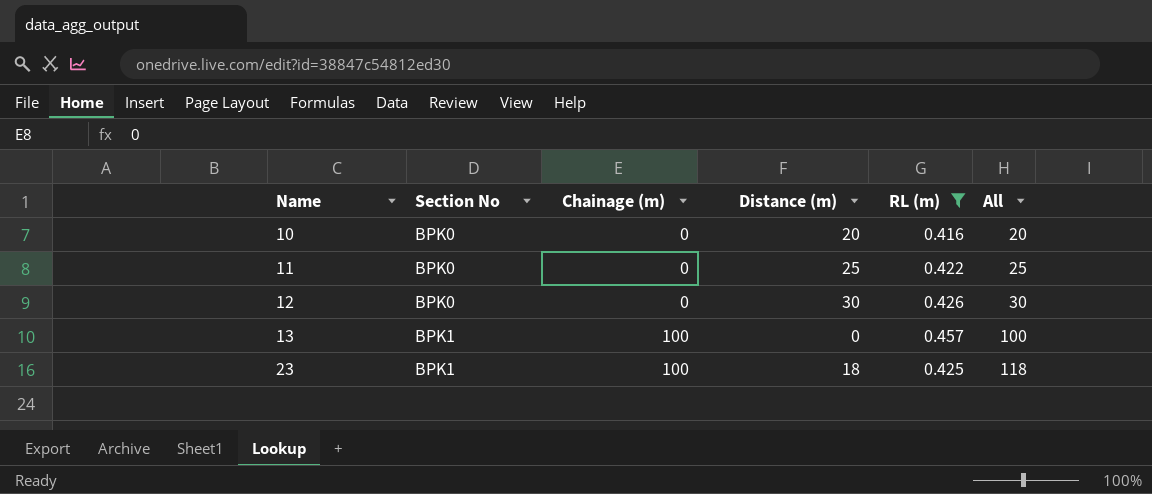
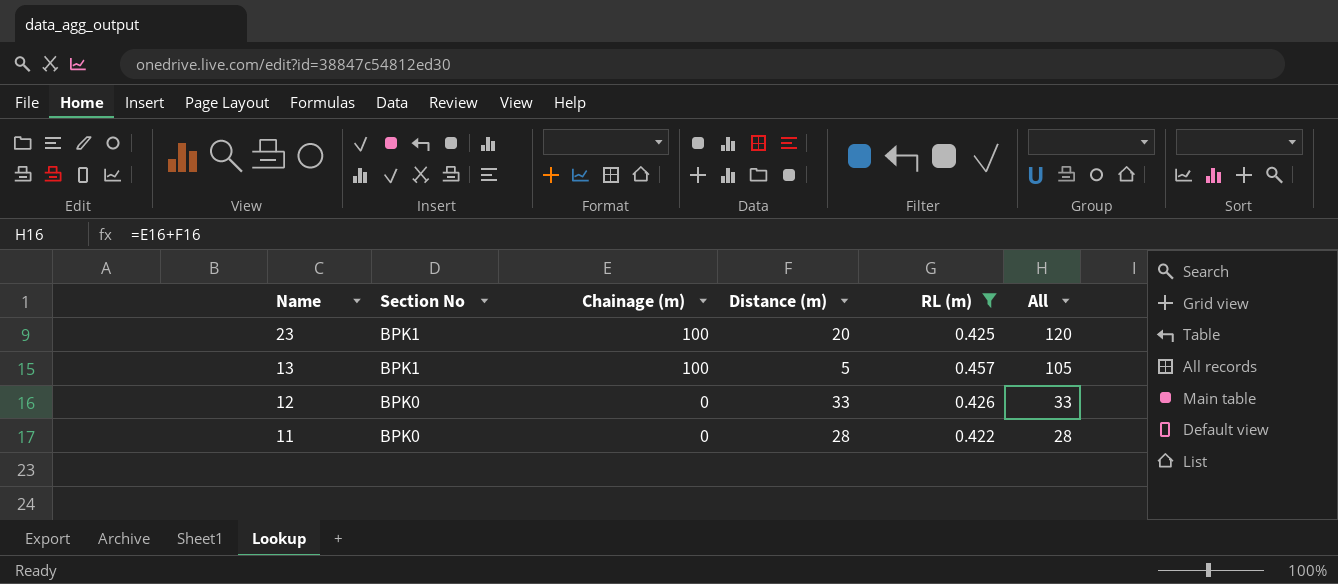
row order: Name ascending -> Name descending
row 10: BPK0 | 0 | 20 | 0.416 | 20 -> none
23 | Distance (m): 18 -> 20
23 | All: 118 -> 120
13 | Distance (m): 0 -> 5
13 | All: 100 -> 105
12 | Distance (m): 30 -> 33
12 | All: 30 -> 33
11 | Distance (m): 25 -> 28
11 | All: 25 -> 28

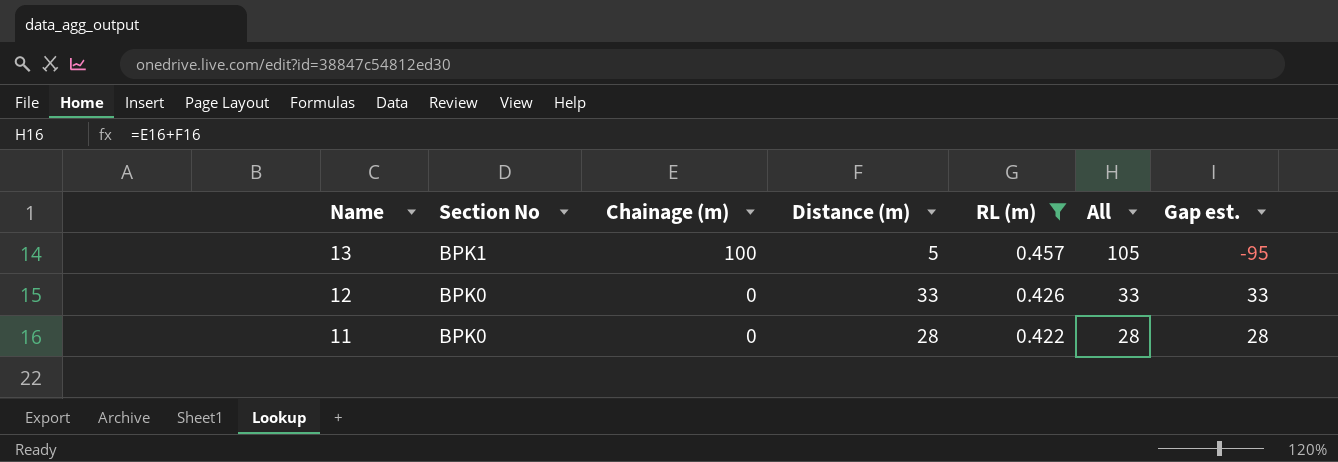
column Gap est. | formula: none -> [Distance (m)] - [Chainage (m)]
row 23: BPK1 | 100 | 20 | 0.425 | 120 -> none

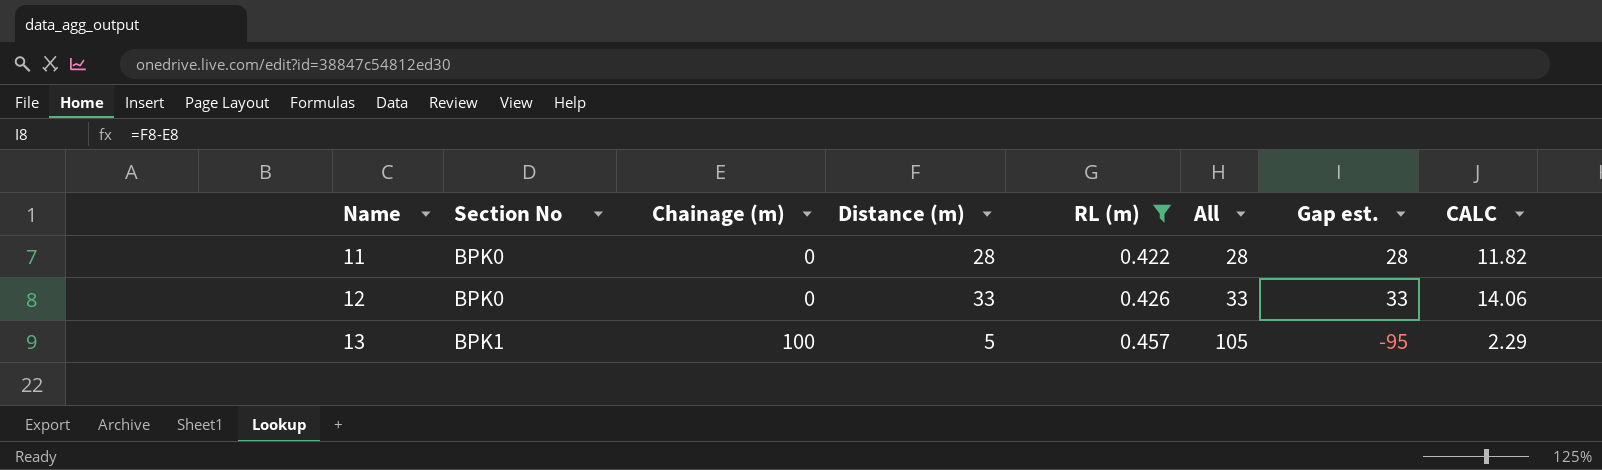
row order: Name descending -> Name ascending
column CALC | formula: none -> [Distance (m)] * [RL (m)]

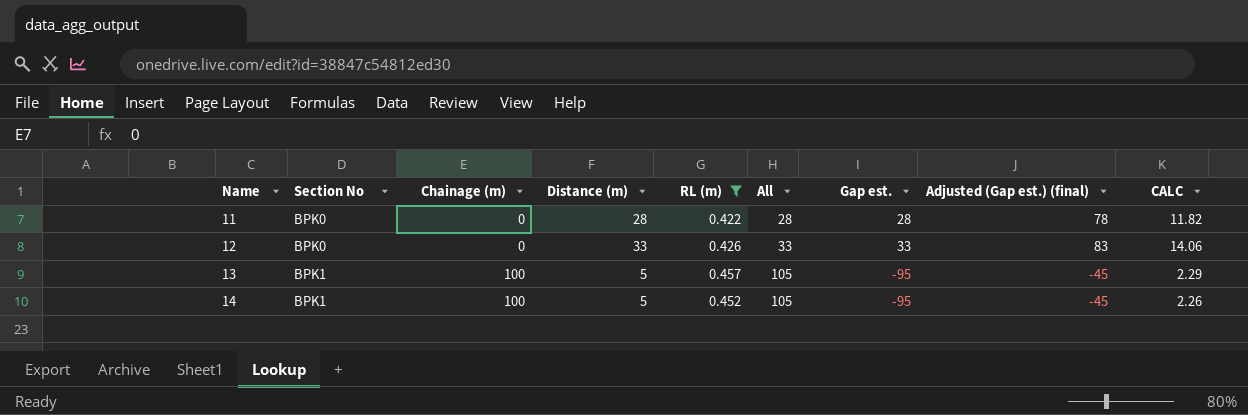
column Adjusted (Gap est.) (final) | formula: none -> [Gap est.] + 50
row 14: none -> BPK1 | 100 | 5 | 0.452 | 105 | -95 | -45 | 2.26

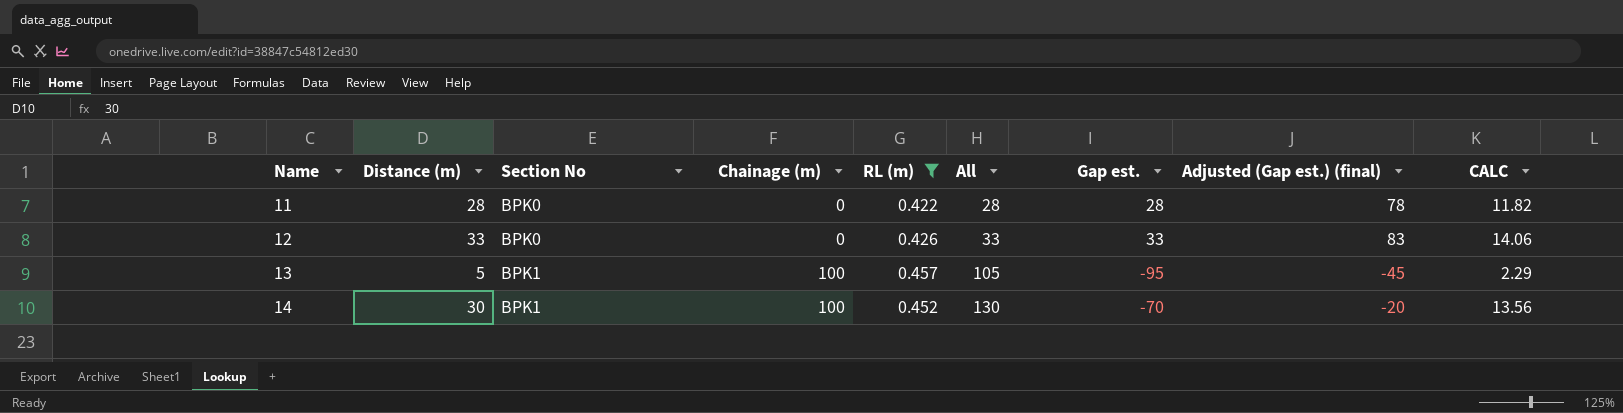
column Distance (m) | position: 4 -> 2
14 | Distance (m): 5 -> 30
14 | All: 105 -> 130
14 | Gap est.: -95 -> -70
14 | Adjusted (Gap est.) (final): -45 -> -20
14 | CALC: 2.26 -> 13.56

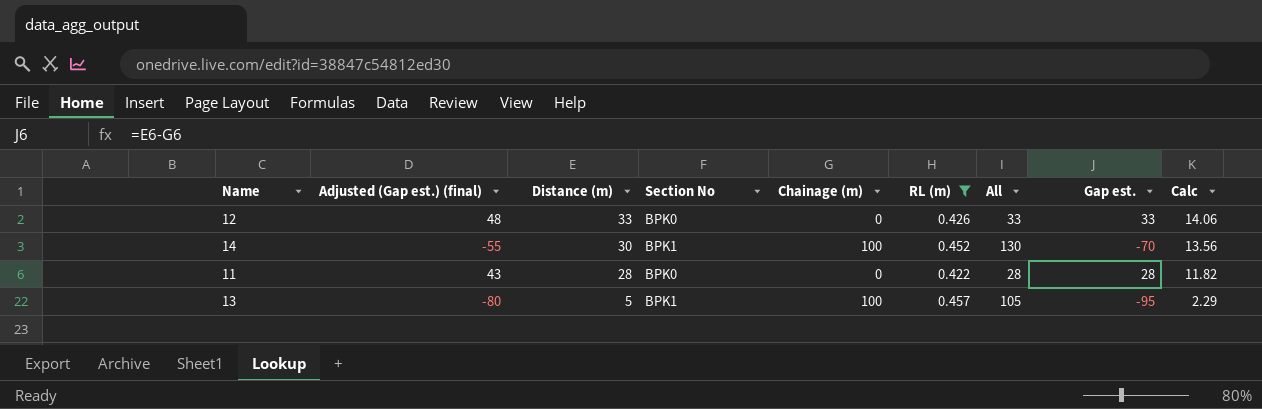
row order: Name ascending -> Distance (m) descending
column Adjusted (Gap est.) (final) | formula: [Gap est.] + 50 -> [Gap est.] + 15
column Adjusted (Gap est.) (final) | position: 8 -> 2
column name: CALC -> Calc

